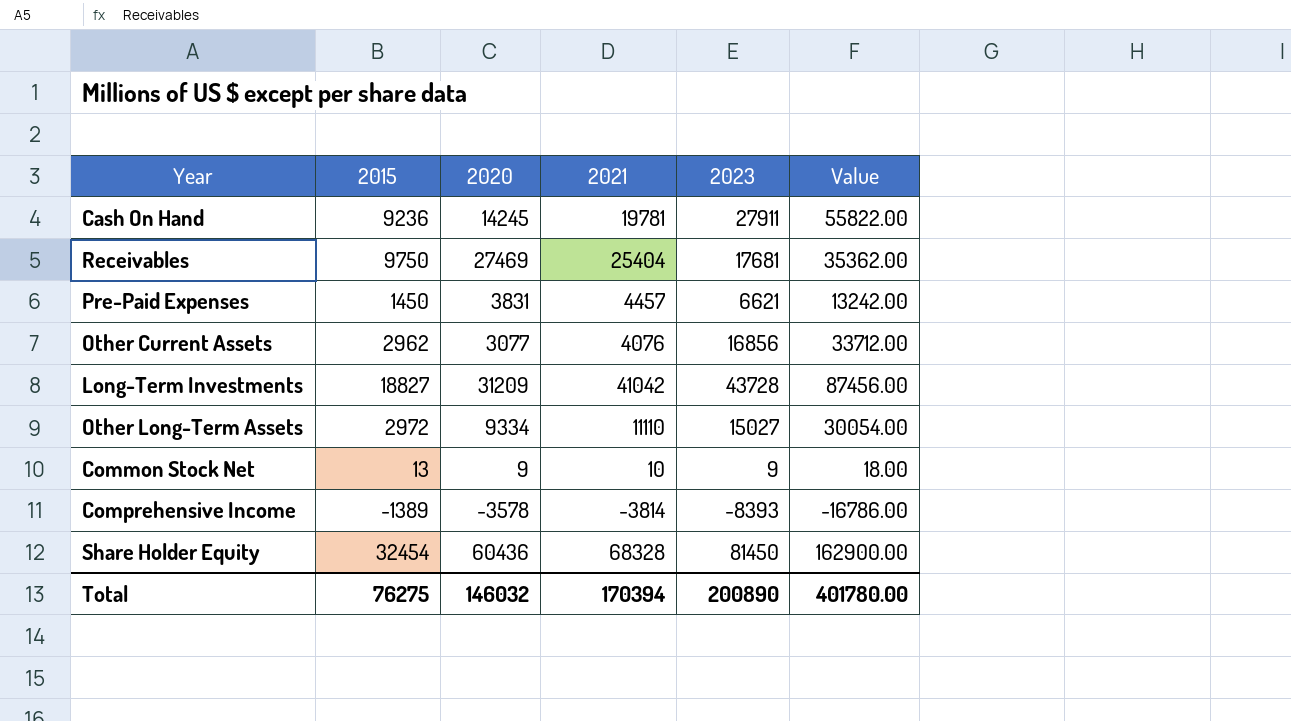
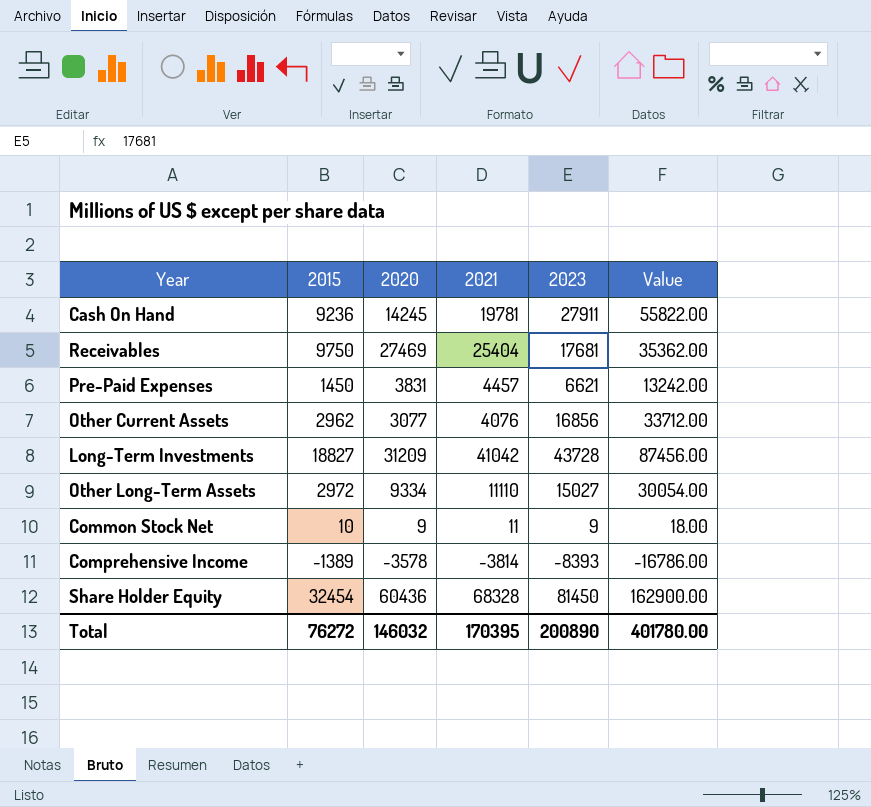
Common Stock Net | 2015: 13 -> 10
Common Stock Net | 2021: 10 -> 11
Total | 2015: 76275 -> 76272
Total | 2021: 170394 -> 170395

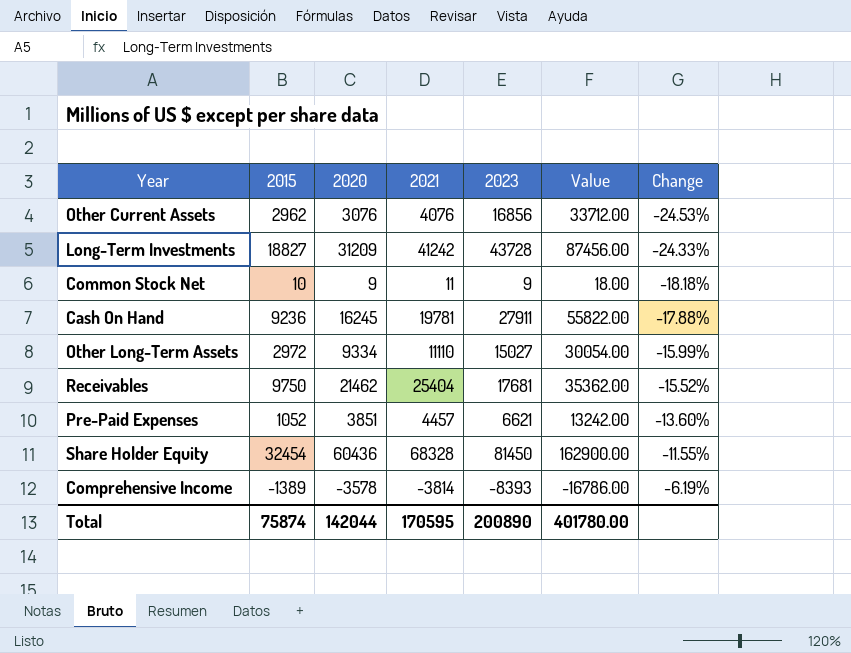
row order: none -> Change ascending
column Change | formula: none -> ([2020] - [2021]) / [2021]
Other Current Assets | 2020: 3077 -> 3076
Long-Term Investments | 2021: 41042 -> 41242
Cash On Hand | 2020: 14245 -> 16245
Receivables | 2020: 27469 -> 21462
Pre-Paid Expenses | 2015: 1450 -> 1052
Pre-Paid Expenses | 2020: 3831 -> 3851
Total | 2015: 76272 -> 75874
Total | 2020: 146032 -> 142044
Total | 2021: 170395 -> 170595

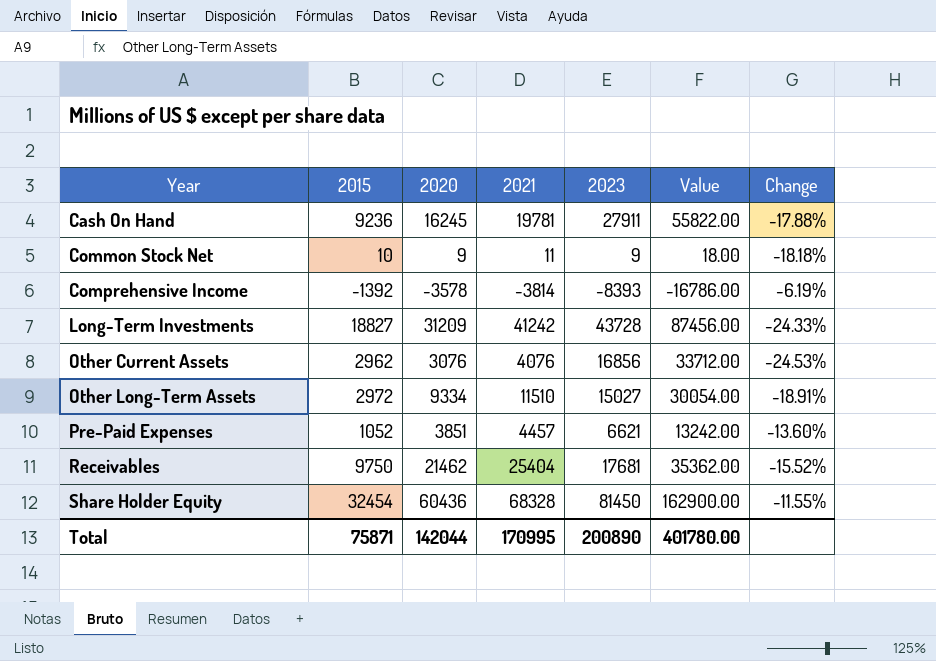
row order: Change ascending -> Year ascending
Comprehensive Income | 2015: -1389 -> -1392
Other Long-Term Assets | 2021: 11110 -> 11510
Other Long-Term Assets | Change: -15.99% -> -18.91%
Total | 2015: 75874 -> 75871
Total | 2021: 170595 -> 170995

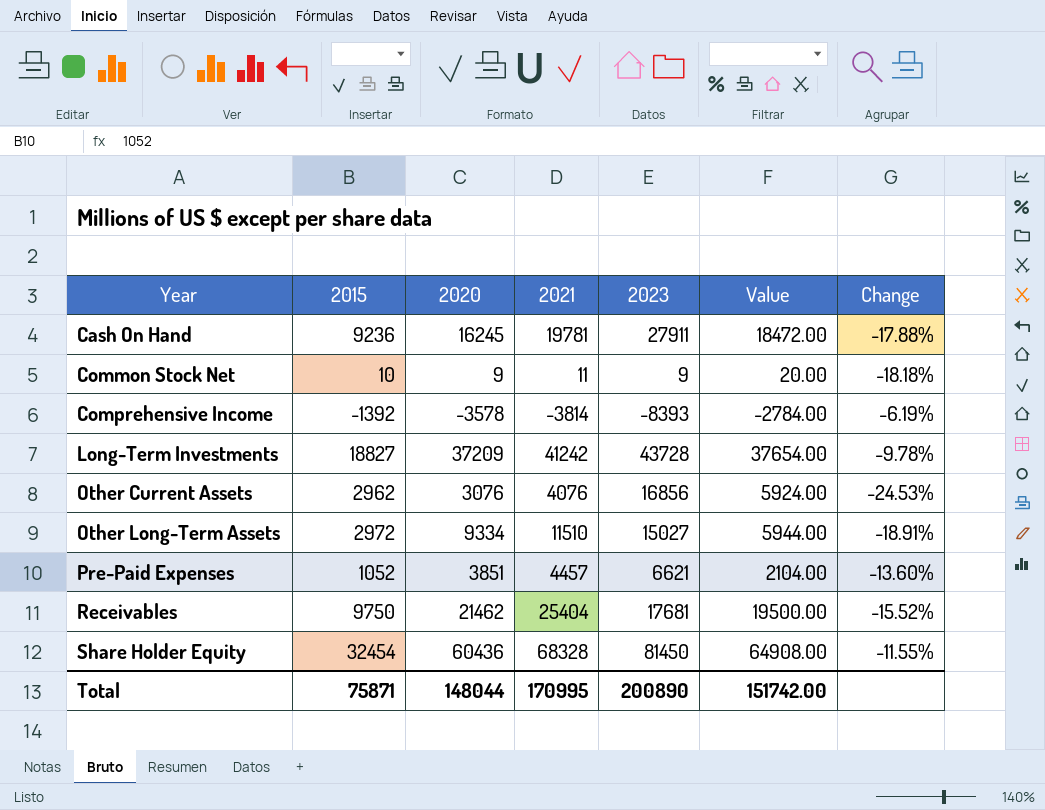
column Value | formula: [2023] * 2 -> [2015] * 2
Long-Term Investments | 2020: 31209 -> 37209
Long-Term Investments | Change: -24.33% -> -9.78%
Total | 2020: 142044 -> 148044
Total | Value: 401780.00 -> 151742.00

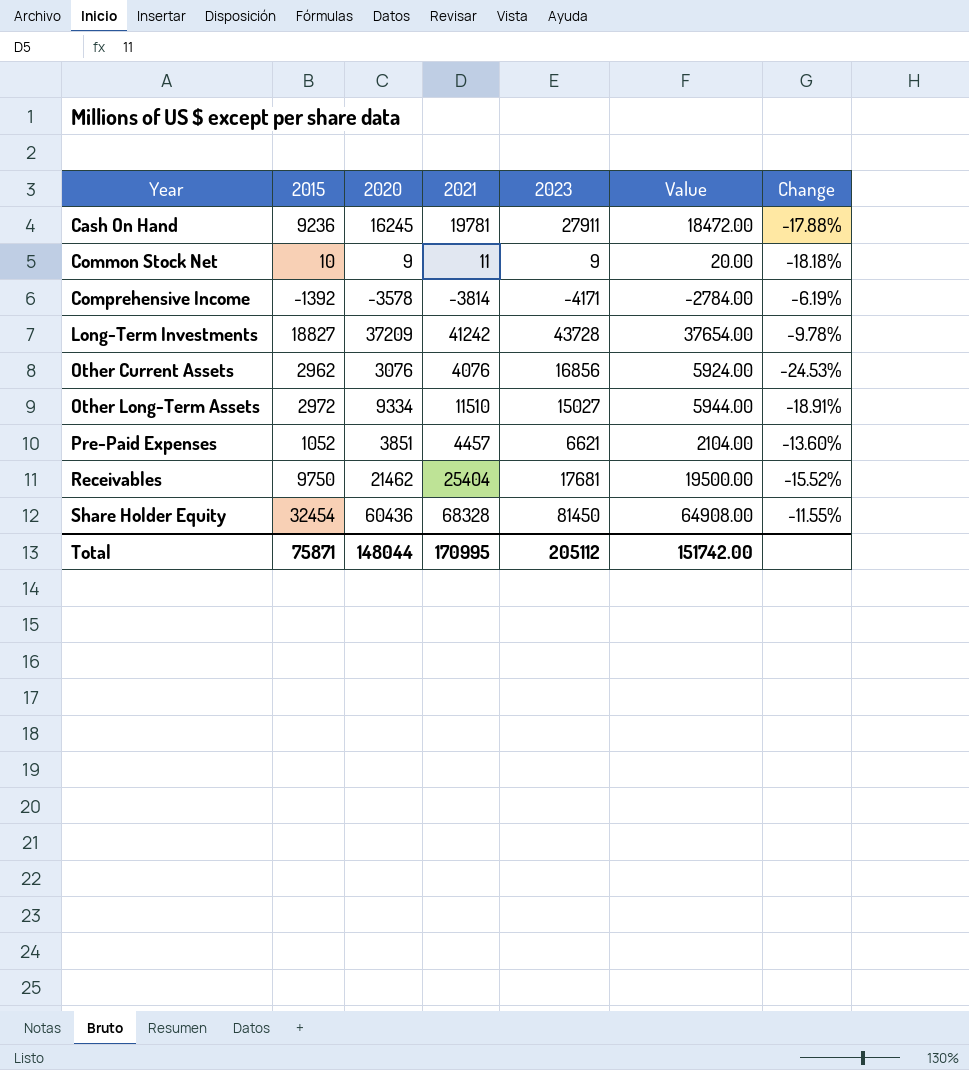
Comprehensive Income | 2023: -8393 -> -4171
Total | 2023: 200890 -> 205112

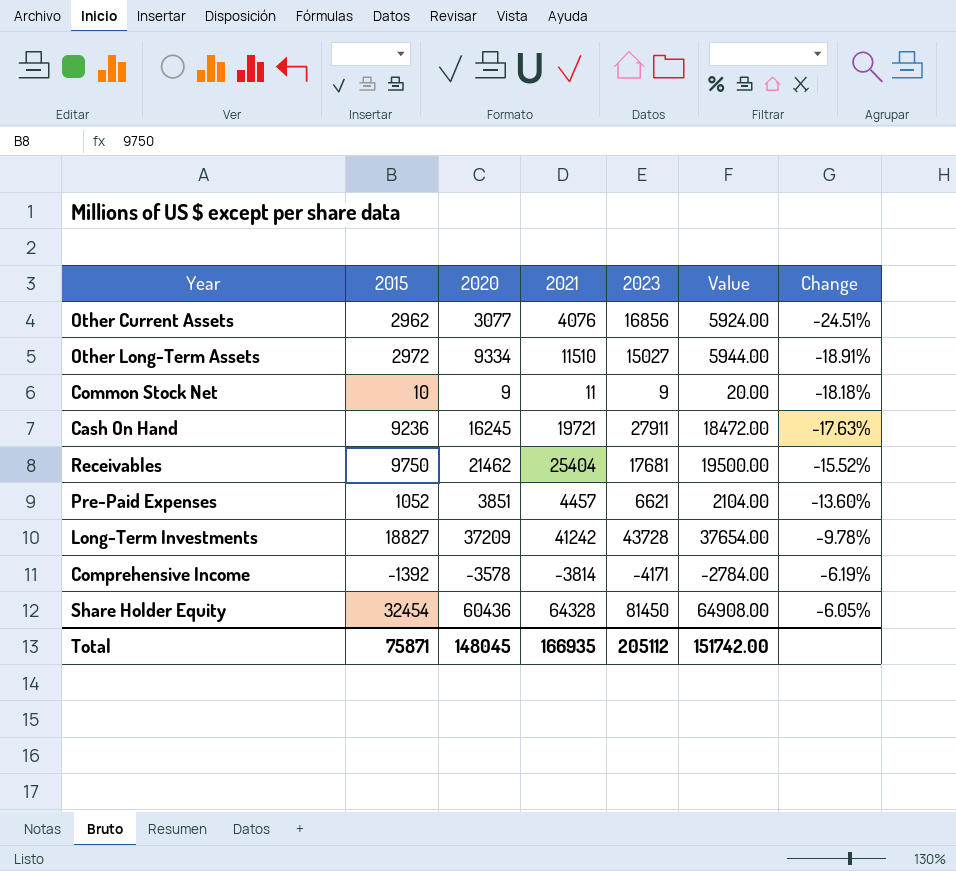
row order: Year ascending -> Change ascending
Other Current Assets | 2020: 3076 -> 3077
Other Current Assets | Change: -24.53% -> -24.51%
Cash On Hand | 2021: 19781 -> 19721
Cash On Hand | Change: -17.88% -> -17.63%
Share Holder Equity | 2021: 68328 -> 64328
Share Holder Equity | Change: -11.55% -> -6.05%
Total | 2020: 148044 -> 148045
Total | 2021: 170995 -> 166935

